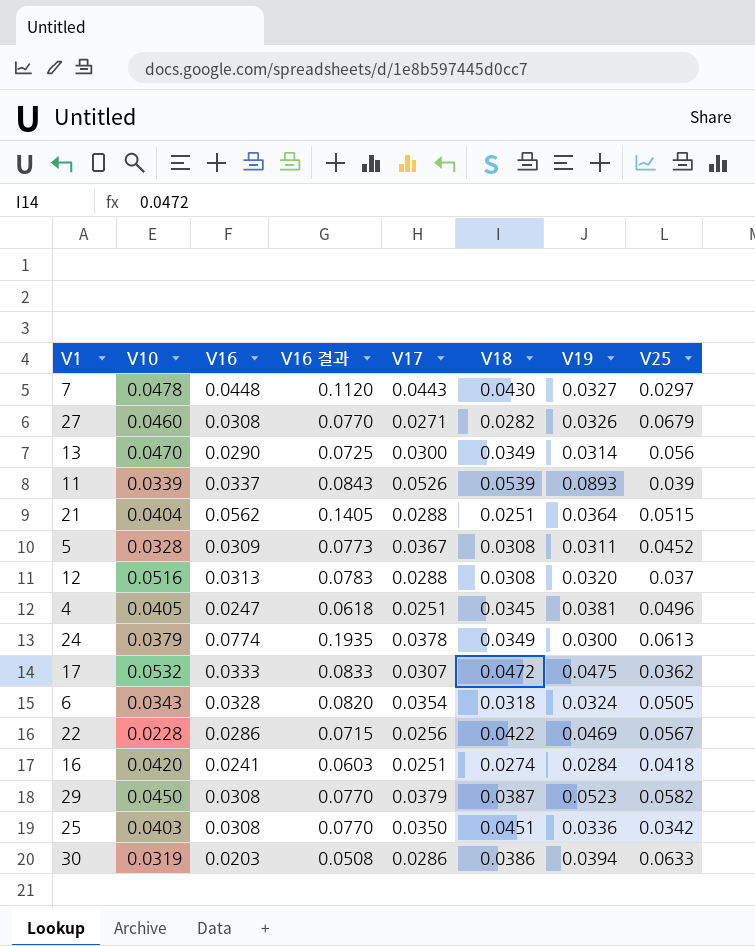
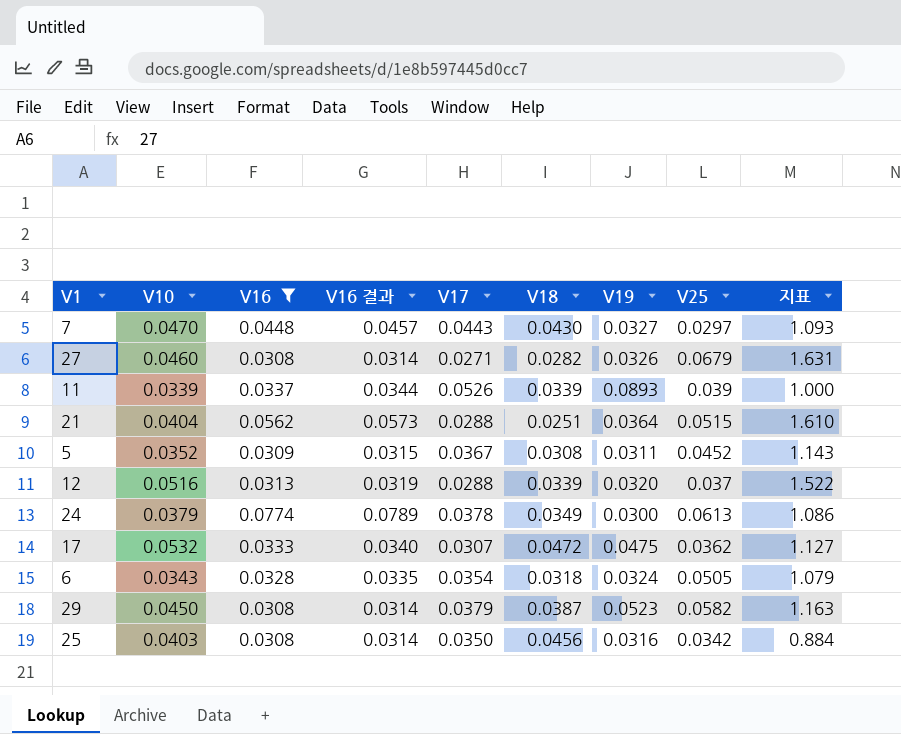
filter: none -> V16 >= 0.0308
column V16 결과 | formula: [V16] * 2.5 -> [V16] * 1.02
column 지표 | formula: none -> [V10] / [V18]
7 | V10: 0.0478 -> 0.0470
11 | V18: 0.0539 -> 0.0339
5 | V10: 0.0328 -> 0.0352
12 | V18: 0.0308 -> 0.0339
25 | V18: 0.0451 -> 0.0456
25 | V19: 0.0336 -> 0.0316

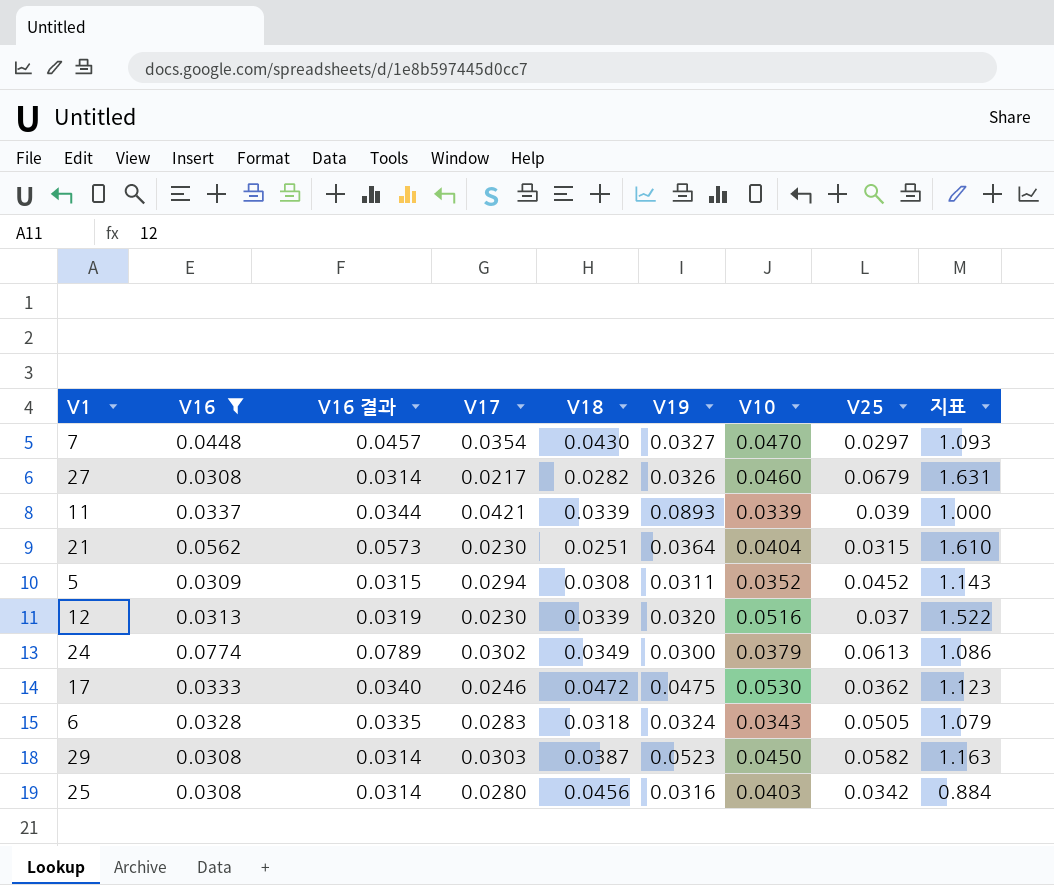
column V10 | position: 2 -> 7
7 | V17: 0.0443 -> 0.0354
27 | V17: 0.0271 -> 0.0217
11 | V17: 0.0526 -> 0.0421
21 | V17: 0.0288 -> 0.0230
21 | V25: 0.0515 -> 0.0315
5 | V17: 0.0367 -> 0.0294
12 | V17: 0.0288 -> 0.0230
24 | V17: 0.0378 -> 0.0302
17 | V17: 0.0307 -> 0.0246
17 | V10: 0.0532 -> 0.0530
17 | 지표: 1.127 -> 1.123
6 | V17: 0.0354 -> 0.0283
29 | V17: 0.0379 -> 0.0303
25 | V17: 0.0350 -> 0.0280

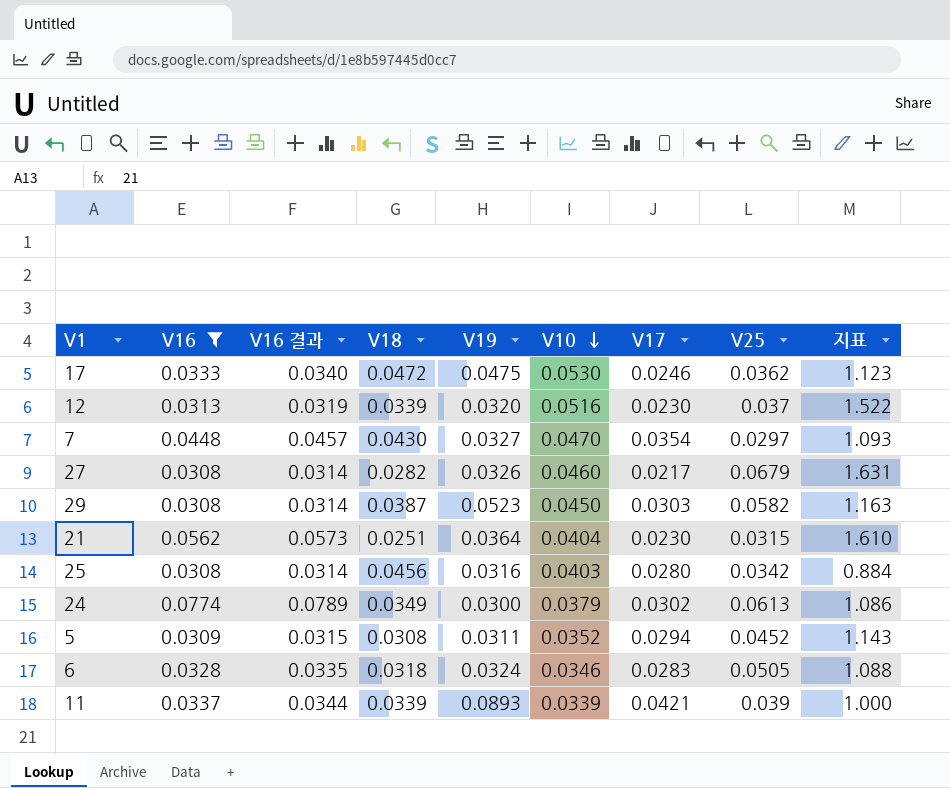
row order: none -> V10 descending
column V17 | position: 4 -> 7
6 | V10: 0.0343 -> 0.0346
6 | 지표: 1.079 -> 1.088

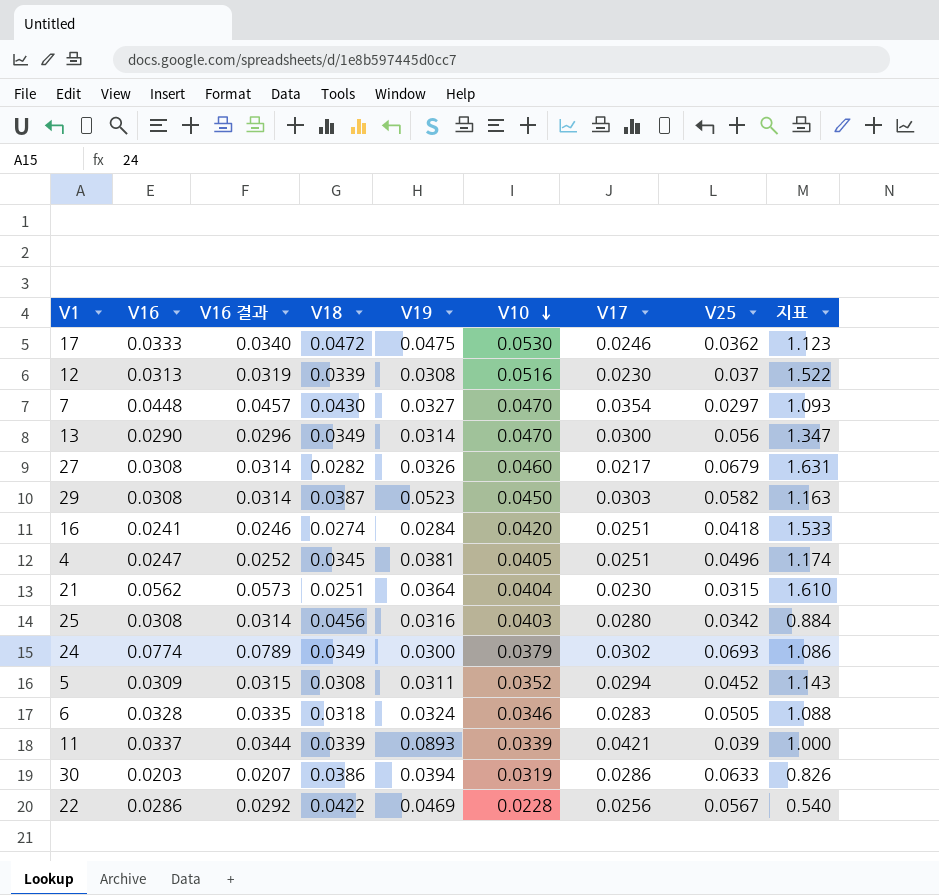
filter: V16 >= 0.0308 -> none
12 | V19: 0.0320 -> 0.0308
24 | V25: 0.0613 -> 0.0693

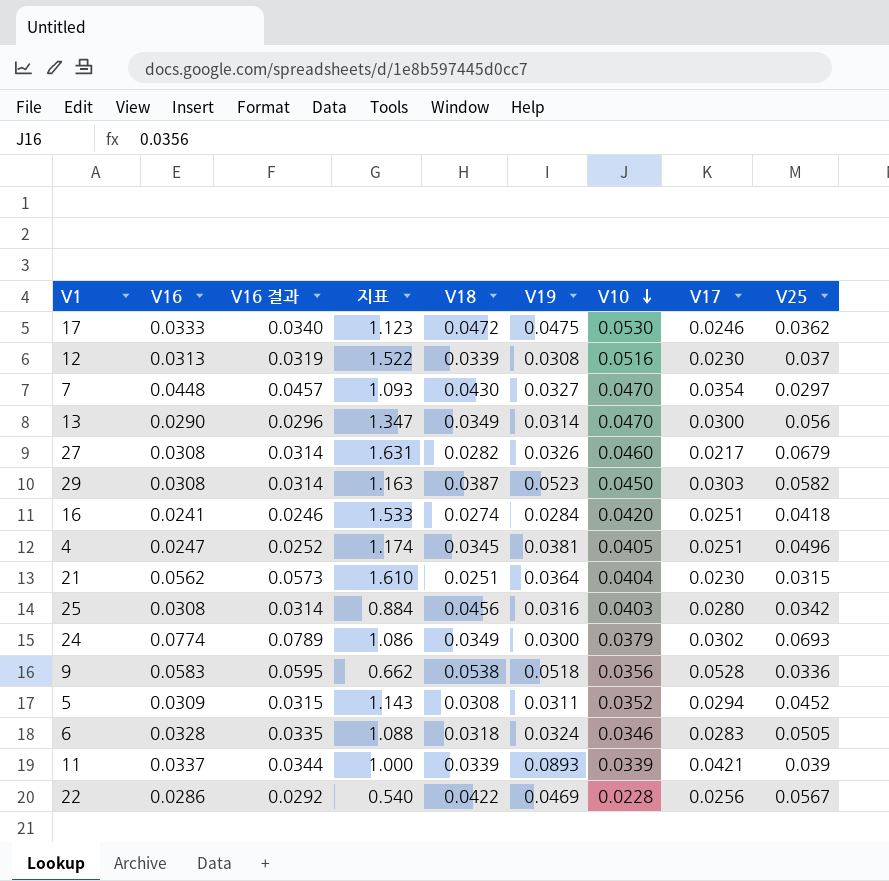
column 지표 | position: 9 -> 4
row 30: 0.0203 | 0.0207 | 0.0386 | 0.0394 | 0.0319 | 0.0286 | 0.0633 | 0.826 -> none
row 9: none -> 0.0583 | 0.0595 | 0.662 | 0.0538 | 0.0518 | 0.0356 | 0.0528 | 0.0336

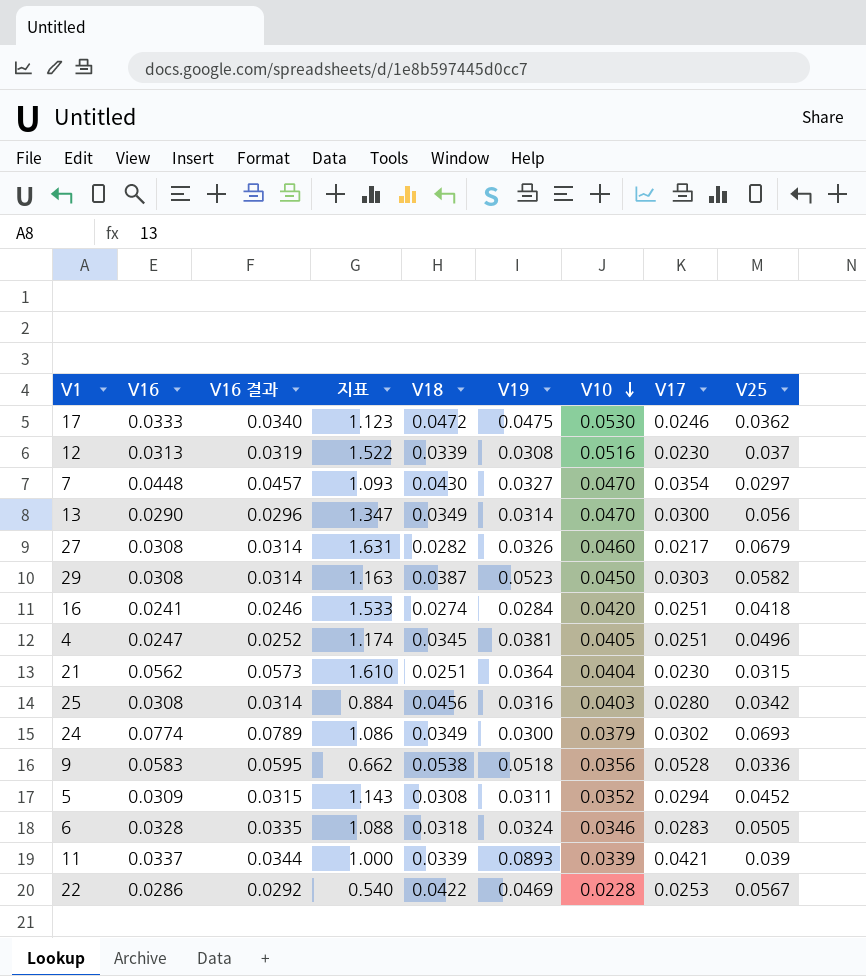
22 | V17: 0.0256 -> 0.0253

